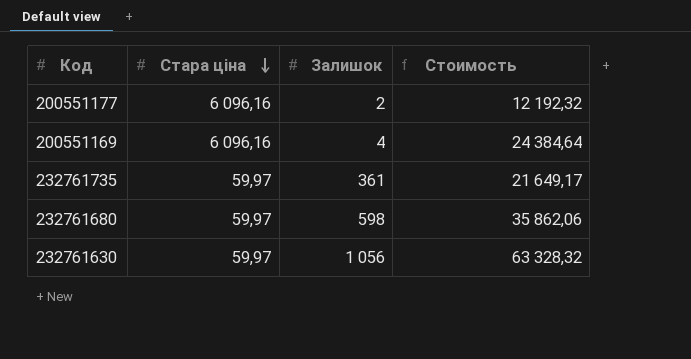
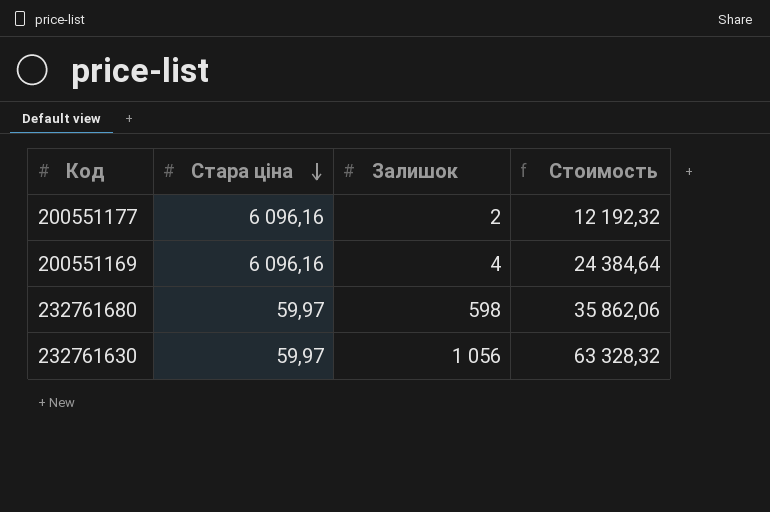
row 232761735: 59,97 | 361 | 21 649,17 -> none

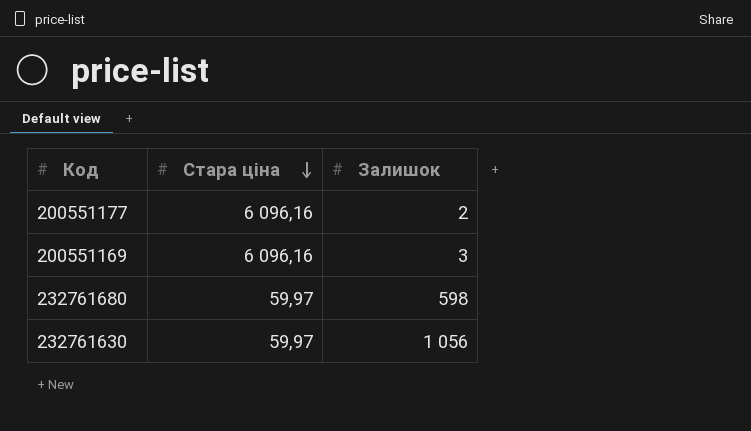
column Стоимость | formula: [Стара ціна] * [Залишок] -> none
200551169 | Залишок: 4 -> 3

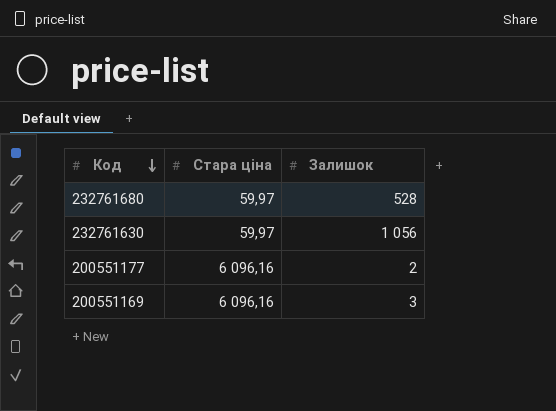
row order: Стара ціна descending -> Код descending
232761680 | Залишок: 598 -> 528

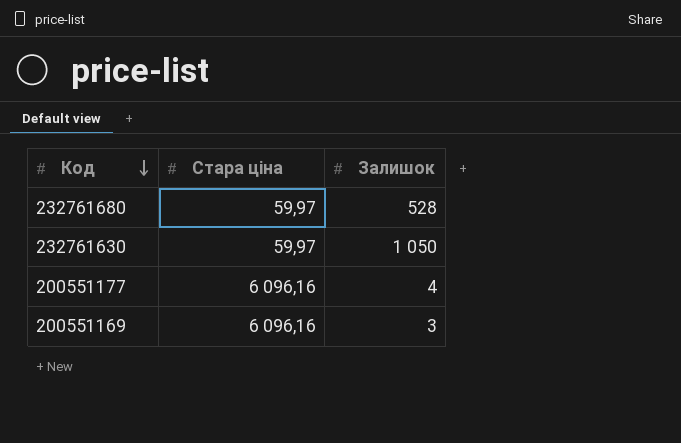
232761630 | Залишок: 1 056 -> 1 050
200551177 | Залишок: 2 -> 4

